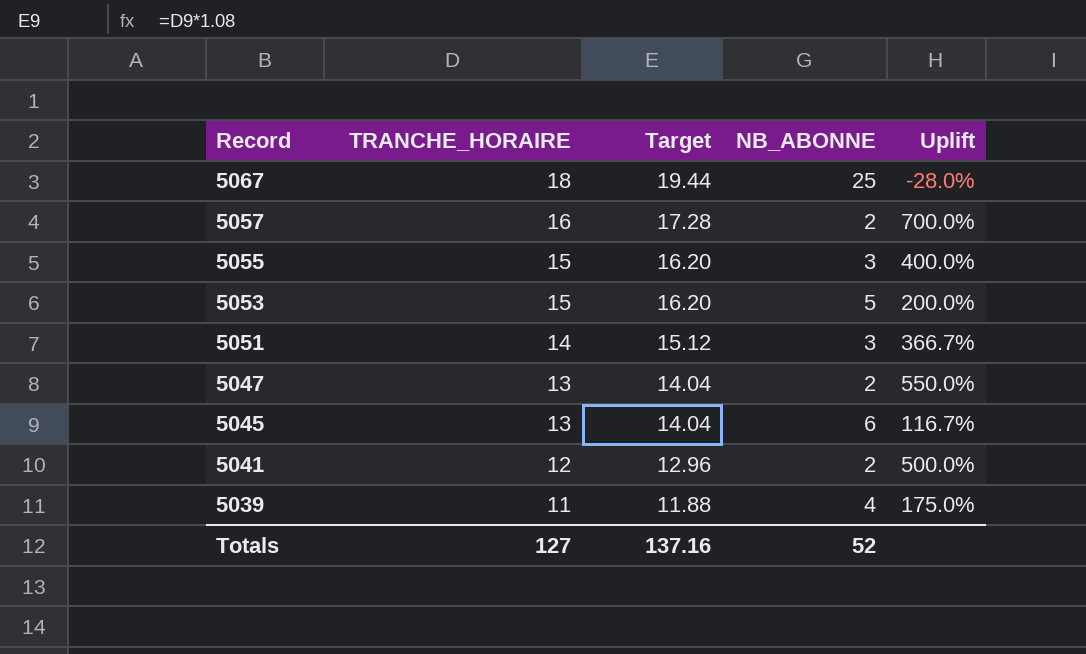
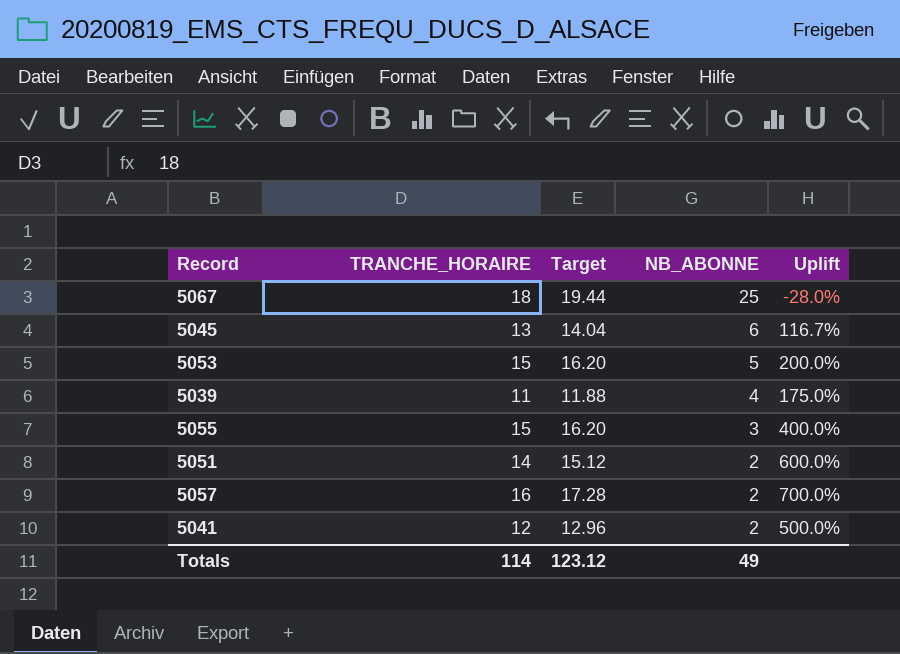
row order: Record descending -> NB_ABONNE descending
row 5047: 13 | 14.04 | 2 | 550.0% -> none
5051 | NB_ABONNE: 3 -> 2
5051 | Uplift: 366.7% -> 600.0%
Totals | TRANCHE_HORAIRE: 127 -> 114
Totals | Target: 137.16 -> 123.12
Totals | NB_ABONNE: 52 -> 49

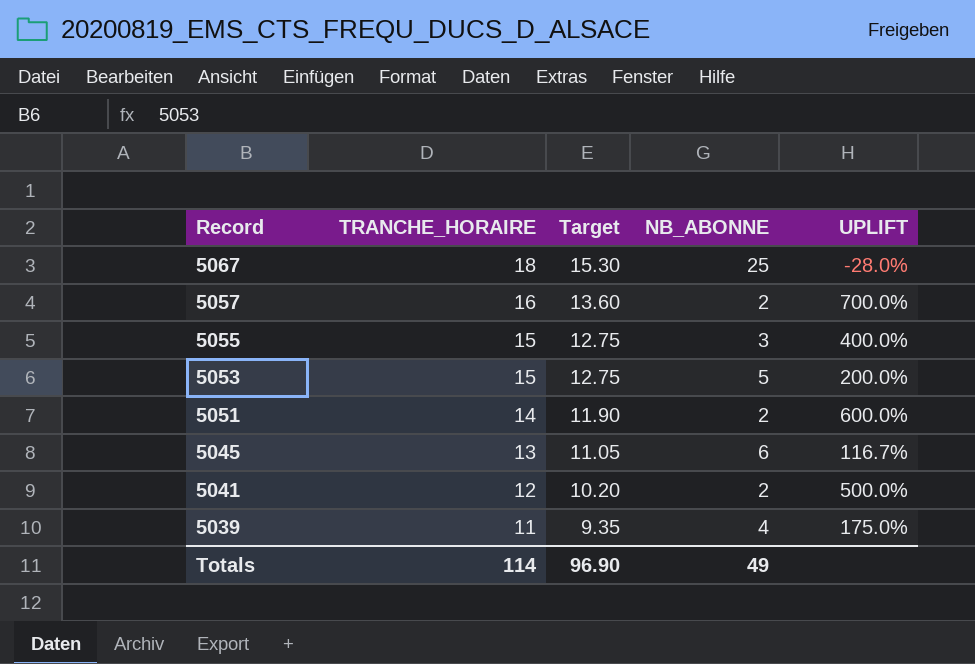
row order: NB_ABONNE descending -> Record descending
column Target | formula: [TRANCHE_HORAIRE] * 1.08 -> [TRANCHE_HORAIRE] * 0.85
column name: Uplift -> UPLIFT
Totals | Target: 123.12 -> 96.90

